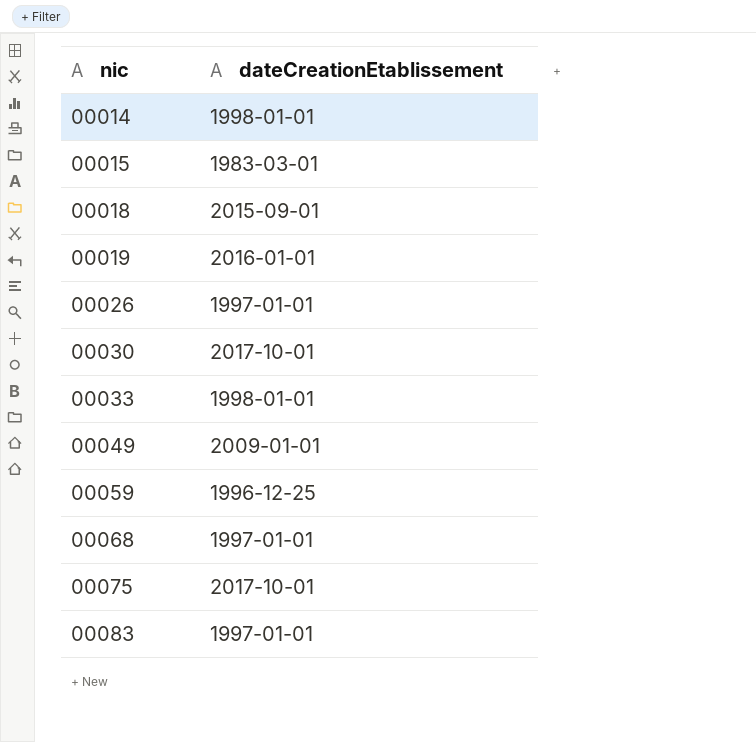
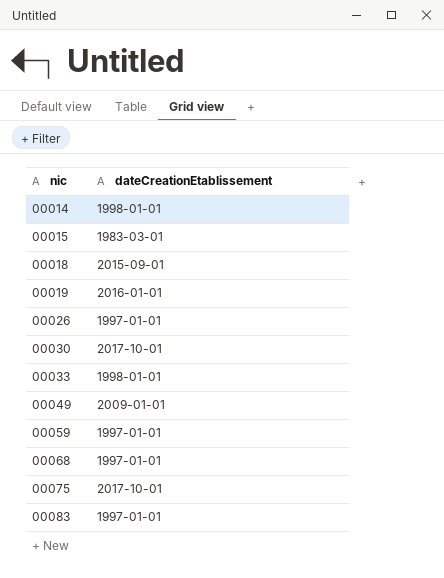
00059 | dateCreationEtablissement: 1996-12-25 -> 1997-01-01

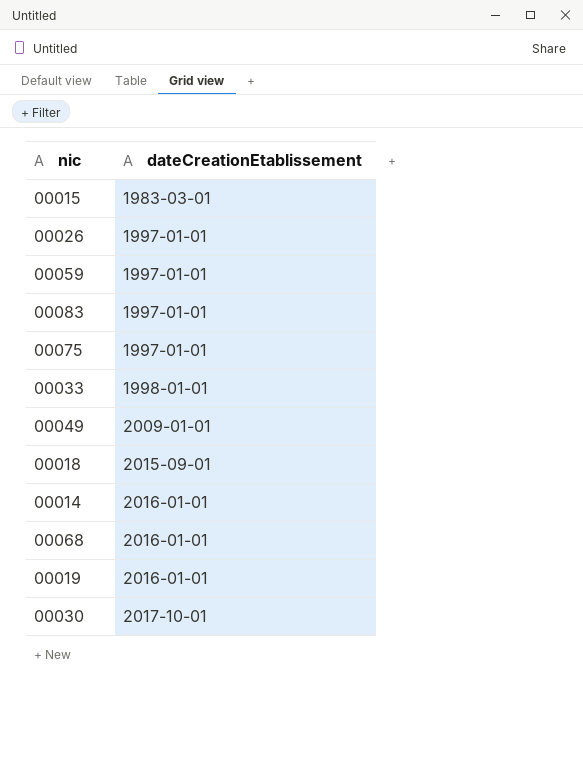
row order: nic ascending -> dateCreationEtablissement ascending
00075 | dateCreationEtablissement: 2017-10-01 -> 1997-01-01
00014 | dateCreationEtablissement: 1998-01-01 -> 2016-01-01
00068 | dateCreationEtablissement: 1997-01-01 -> 2016-01-01

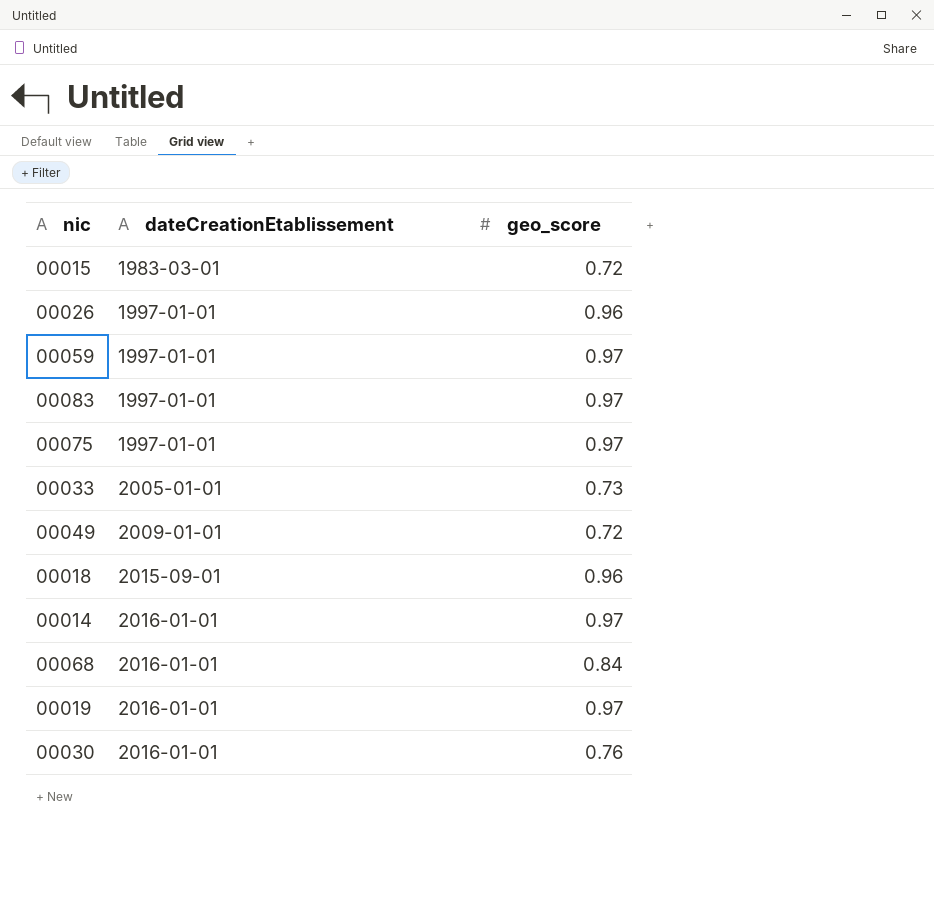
column geo_score | position: none -> 3
00033 | dateCreationEtablissement: 1998-01-01 -> 2005-01-01
00030 | dateCreationEtablissement: 2017-10-01 -> 2016-01-01

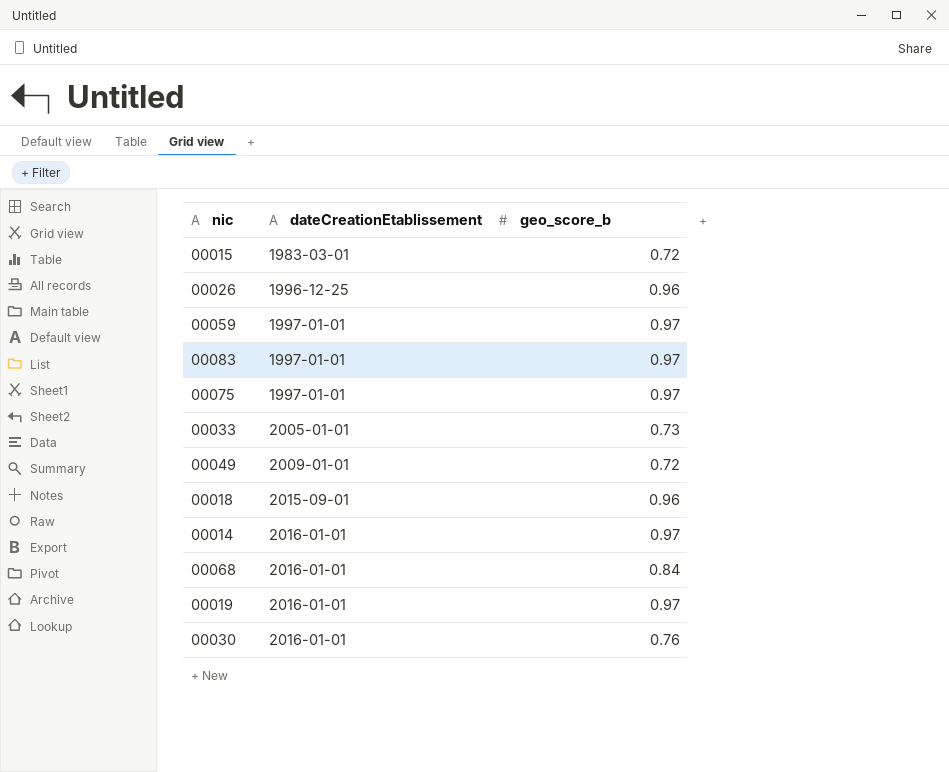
column name: geo_score -> geo_score_b
00026 | dateCreationEtablissement: 1997-01-01 -> 1996-12-25

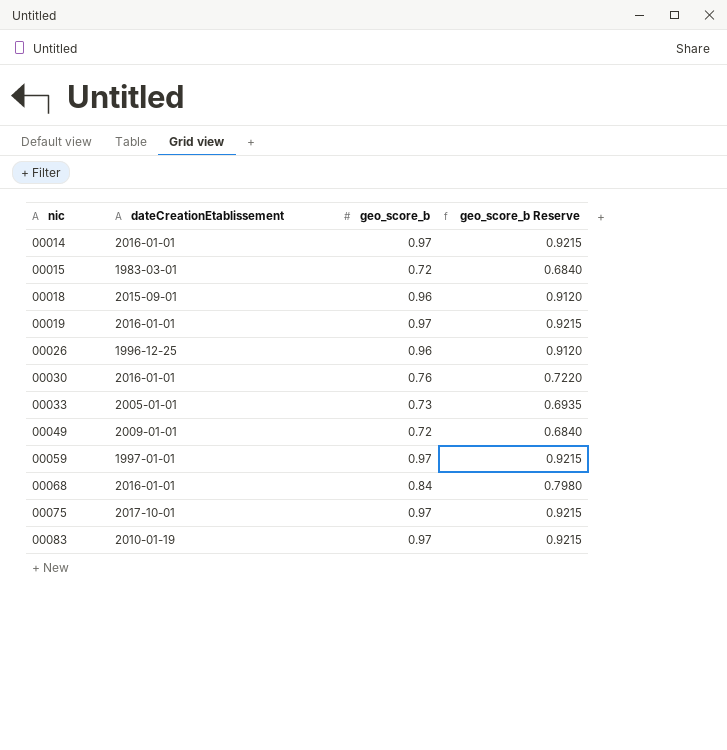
row order: dateCreationEtablissement ascending -> nic ascending
column geo_score_b Reserve | formula: none -> [geo_score_b] * 0.95
00075 | dateCreationEtablissement: 1997-01-01 -> 2017-10-01
00083 | dateCreationEtablissement: 1997-01-01 -> 2010-01-19

